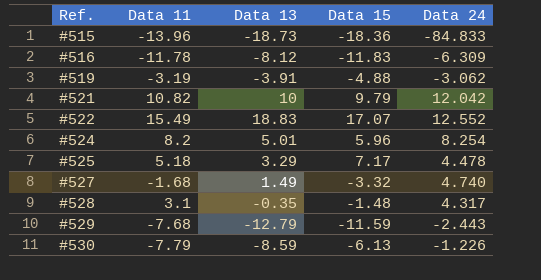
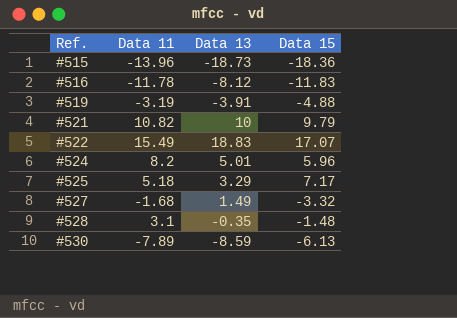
column Data 24 | position: 5 -> none
row #529: -7.68 | -12.79 | -11.59 | -2.443 -> none
#530 | Data 11: -7.79 -> -7.89

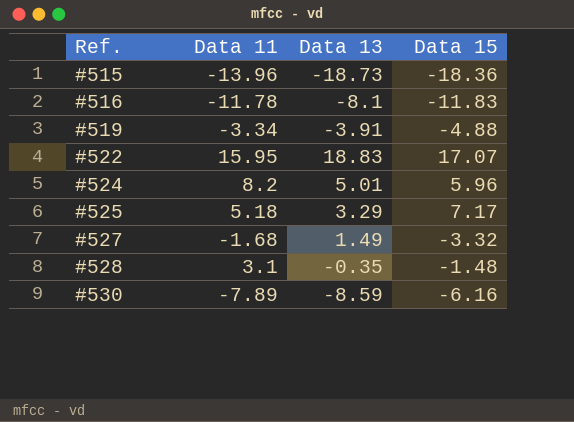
row #521: 10.82 | 10 | 9.79 -> none
#516 | Data 13: -8.12 -> -8.1
#519 | Data 11: -3.19 -> -3.34
#522 | Data 11: 15.49 -> 15.95
#530 | Data 15: -6.13 -> -6.16

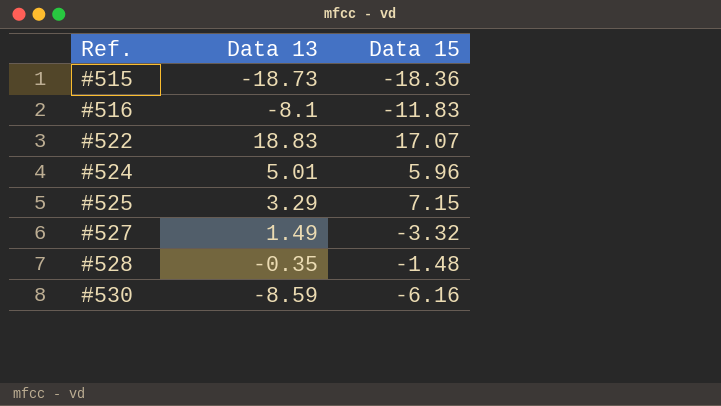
column Data 11 | position: 2 -> none
row #519: -3.34 | -3.91 | -4.88 -> none
#525 | Data 15: 7.17 -> 7.15

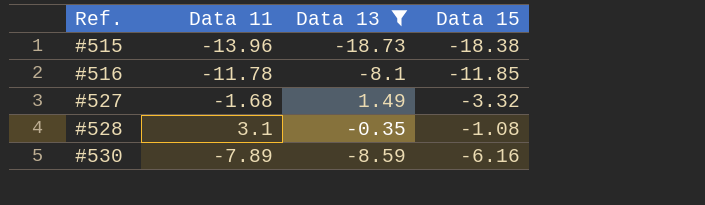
filter: none -> Data 13 <= 1.49
column Data 11 | position: none -> 2
#515 | Data 15: -18.36 -> -18.38
#516 | Data 15: -11.83 -> -11.85
#528 | Data 15: -1.48 -> -1.08

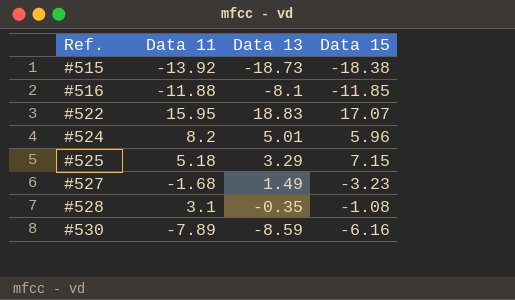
filter: Data 13 <= 1.49 -> none
#515 | Data 11: -13.96 -> -13.92
#516 | Data 11: -11.78 -> -11.88
#527 | Data 15: -3.32 -> -3.23

